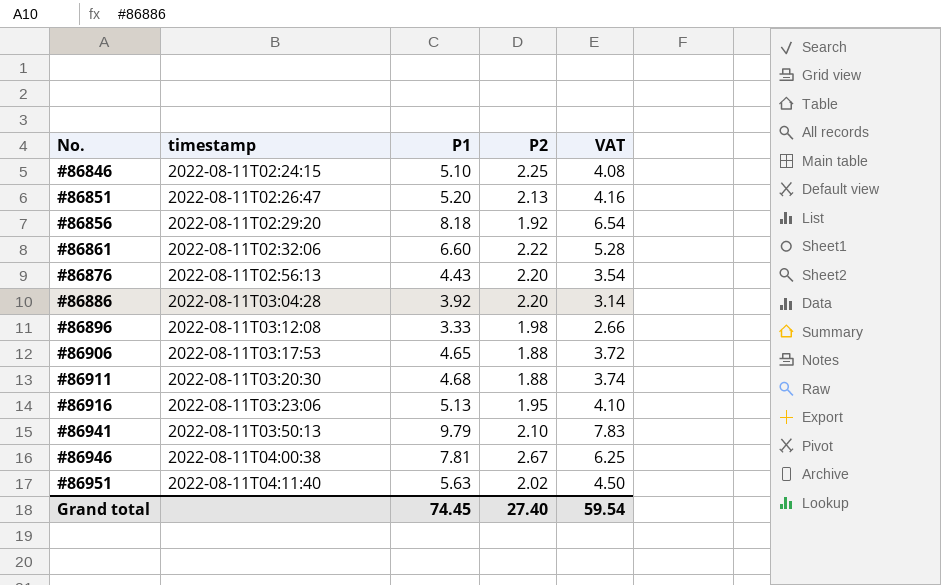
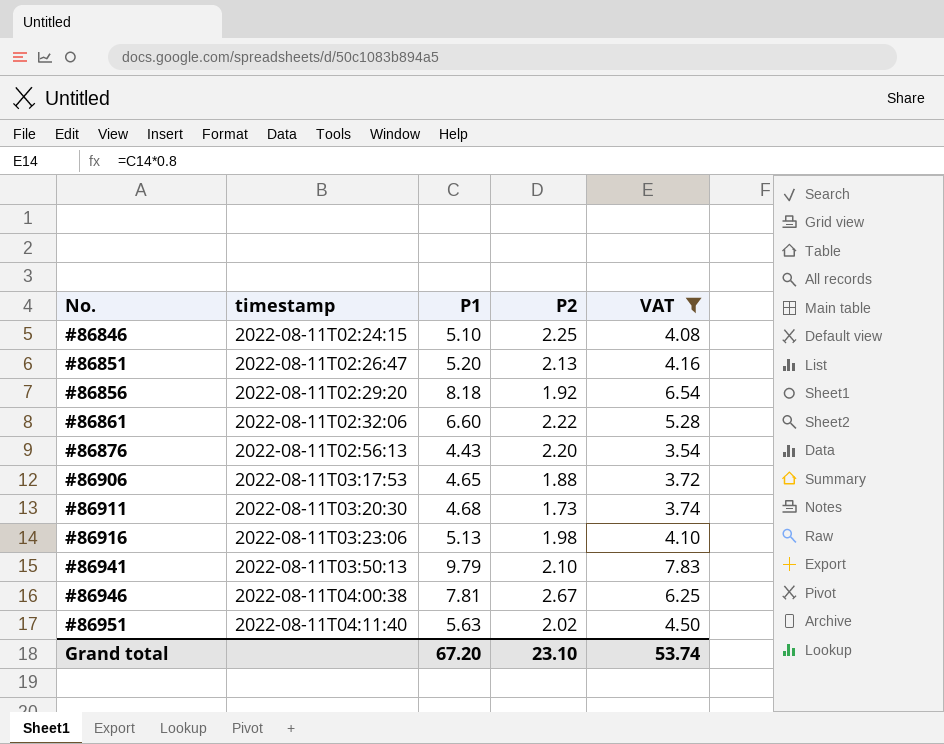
filter: none -> VAT >= 3.54
#86911 | P2: 1.88 -> 1.73
#86916 | P2: 1.95 -> 1.98
Grand total | P1: 74.45 -> 67.20
Grand total | P2: 27.40 -> 23.10
Grand total | VAT: 59.54 -> 53.74

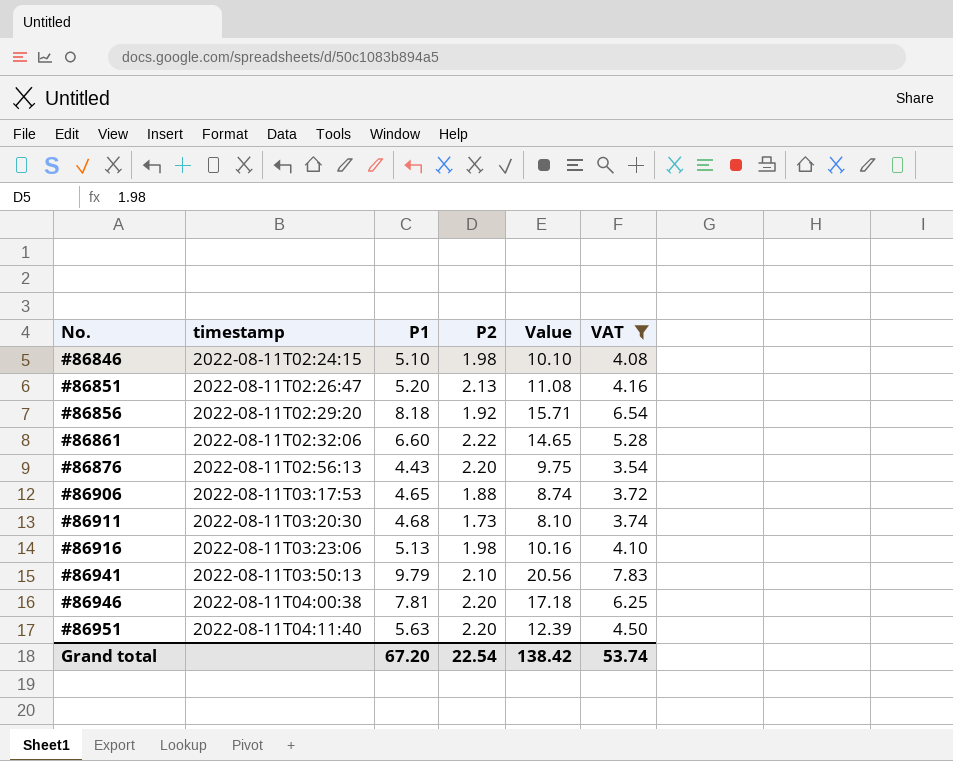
column Value | formula: none -> [P1] * [P2]
#86846 | P2: 2.25 -> 1.98
#86946 | P2: 2.67 -> 2.20
#86951 | P2: 2.02 -> 2.20
Grand total | P2: 23.10 -> 22.54

